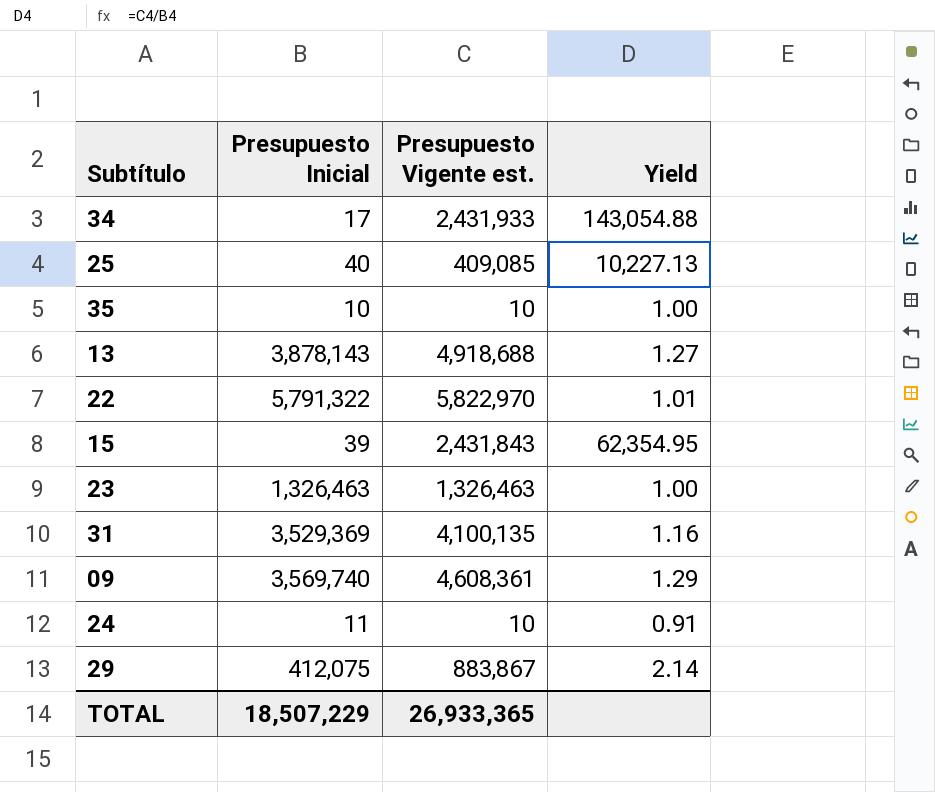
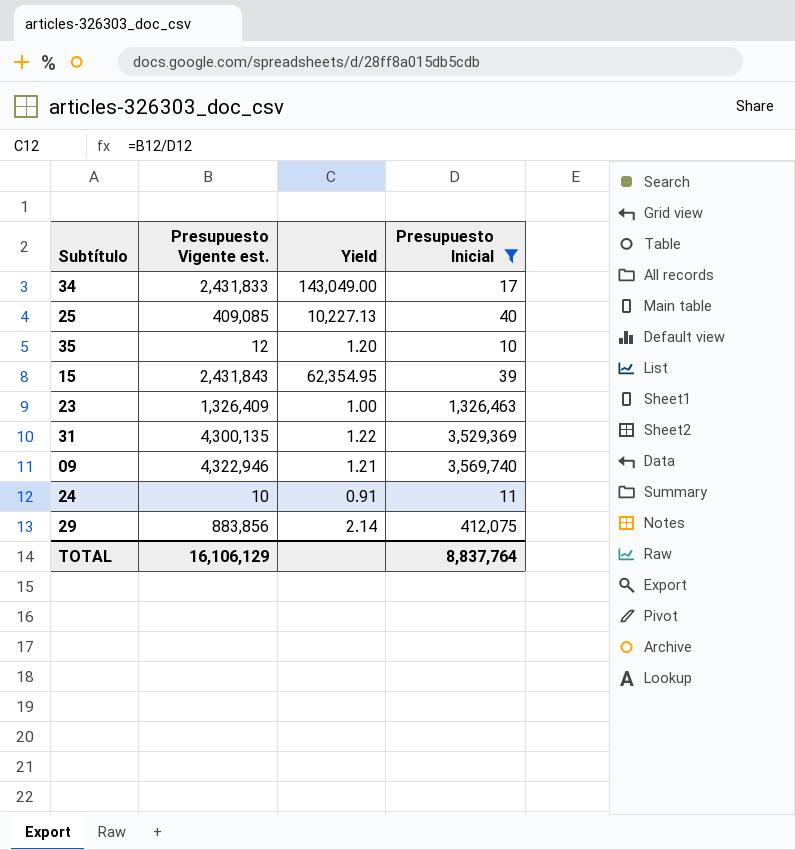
filter: none -> Presupuesto Inicial <= 3,569,740
column Presupuesto Inicial | position: 2 -> 4
34 | Presupuesto Vigente est.: 2,431,933 -> 2,431,833
34 | Yield: 143,054.88 -> 143,049.00
35 | Presupuesto Vigente est.: 10 -> 12
35 | Yield: 1.00 -> 1.20
23 | Presupuesto Vigente est.: 1,326,463 -> 1,326,409
31 | Presupuesto Vigente est.: 4,100,135 -> 4,300,135
31 | Yield: 1.16 -> 1.22
09 | Presupuesto Vigente est.: 4,608,361 -> 4,322,946
09 | Yield: 1.29 -> 1.21
29 | Presupuesto Vigente est.: 883,867 -> 883,856
TOTAL | Presupuesto Vigente est.: 26,933,365 -> 16,106,129
TOTAL | Presupuesto Inicial: 18,507,229 -> 8,837,764

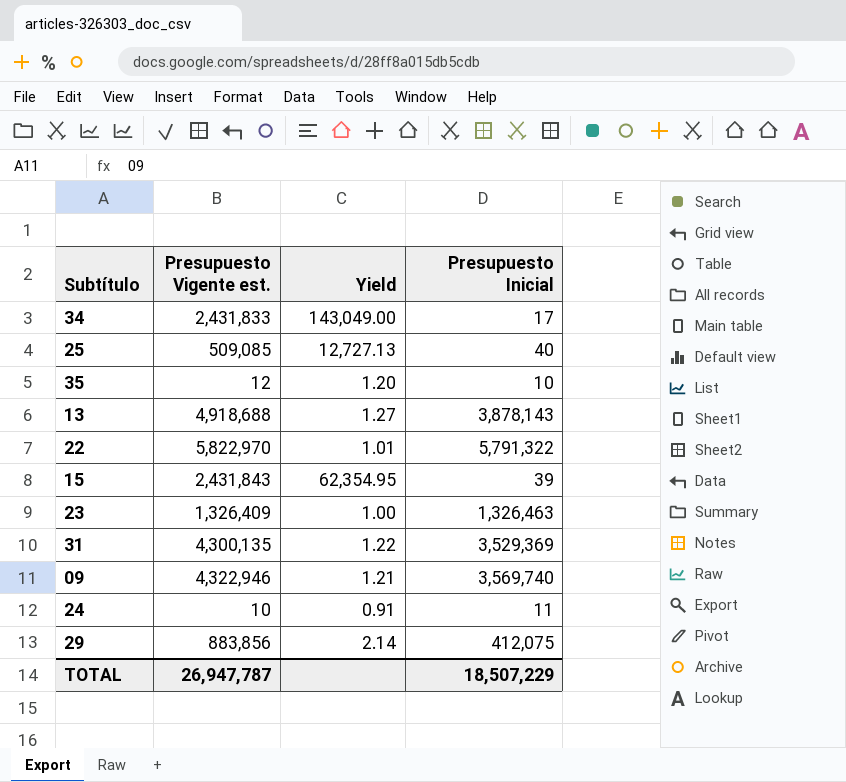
filter: Presupuesto Inicial <= 3,569,740 -> none
25 | Presupuesto Vigente est.: 409,085 -> 509,085
25 | Yield: 10,227.13 -> 12,727.13
TOTAL | Presupuesto Vigente est.: 16,106,129 -> 26,947,787
TOTAL | Presupuesto Inicial: 8,837,764 -> 18,507,229

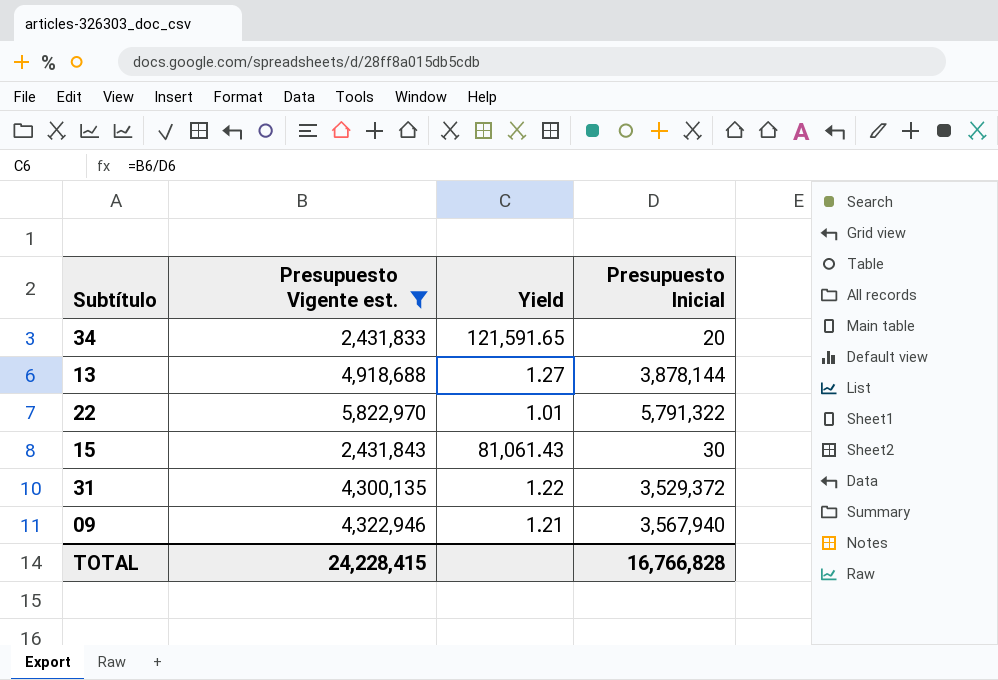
filter: none -> Presupuesto Vigente est. >= 2,431,833
34 | Yield: 143,049.00 -> 121,591.65
34 | Presupuesto Inicial: 17 -> 20
13 | Presupuesto Inicial: 3,878,143 -> 3,878,144
15 | Yield: 62,354.95 -> 81,061.43
15 | Presupuesto Inicial: 39 -> 30
31 | Presupuesto Inicial: 3,529,369 -> 3,529,372
09 | Presupuesto Inicial: 3,569,740 -> 3,567,940
TOTAL | Presupuesto Vigente est.: 26,947,787 -> 24,228,415
TOTAL | Presupuesto Inicial: 18,507,229 -> 16,766,828

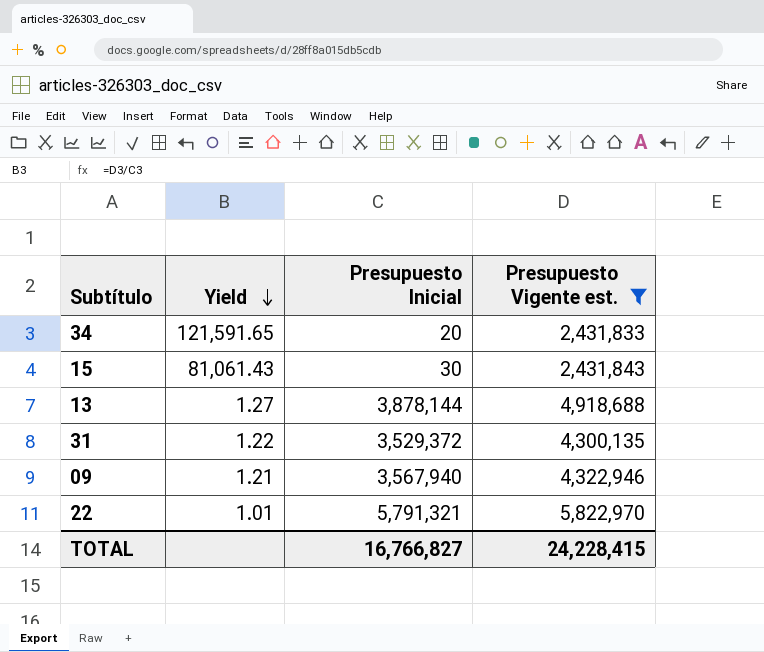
row order: none -> Yield descending
column Presupuesto Vigente est. | position: 2 -> 4
22 | Presupuesto Inicial: 5,791,322 -> 5,791,321
TOTAL | Presupuesto Inicial: 16,766,828 -> 16,766,827

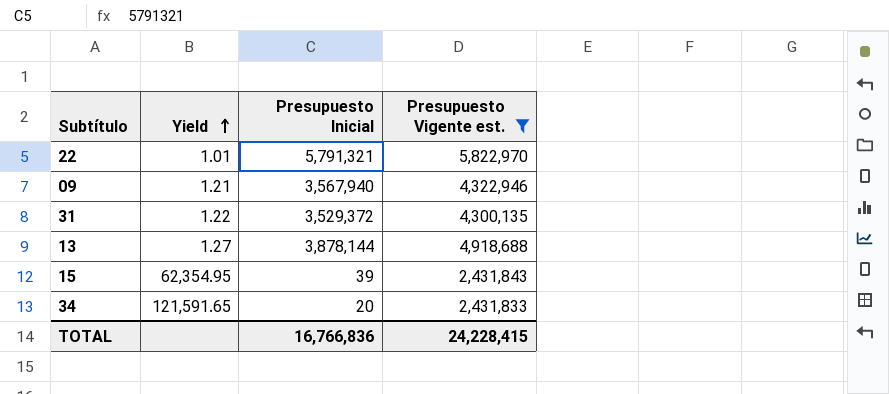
row order: Yield descending -> Yield ascending
15 | Yield: 81,061.43 -> 62,354.95
15 | Presupuesto Inicial: 30 -> 39
TOTAL | Presupuesto Inicial: 16,766,827 -> 16,766,836

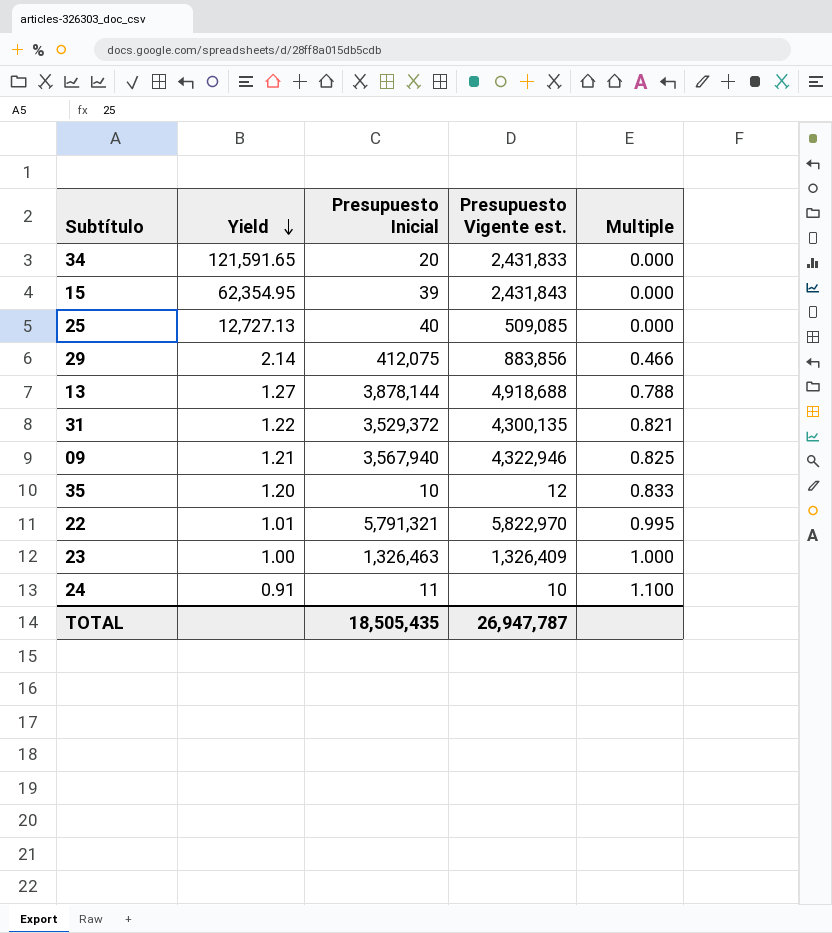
filter: Presupuesto Vigente est. >= 2,431,833 -> none
row order: Yield ascending -> Yield descending
column Multiple | formula: none -> [Presupuesto Inicial] / [Presupuesto Vigente est.]
TOTAL | Presupuesto Inicial: 16,766,836 -> 18,505,435
TOTAL | Presupuesto Vigente est.: 24,228,415 -> 26,947,787

